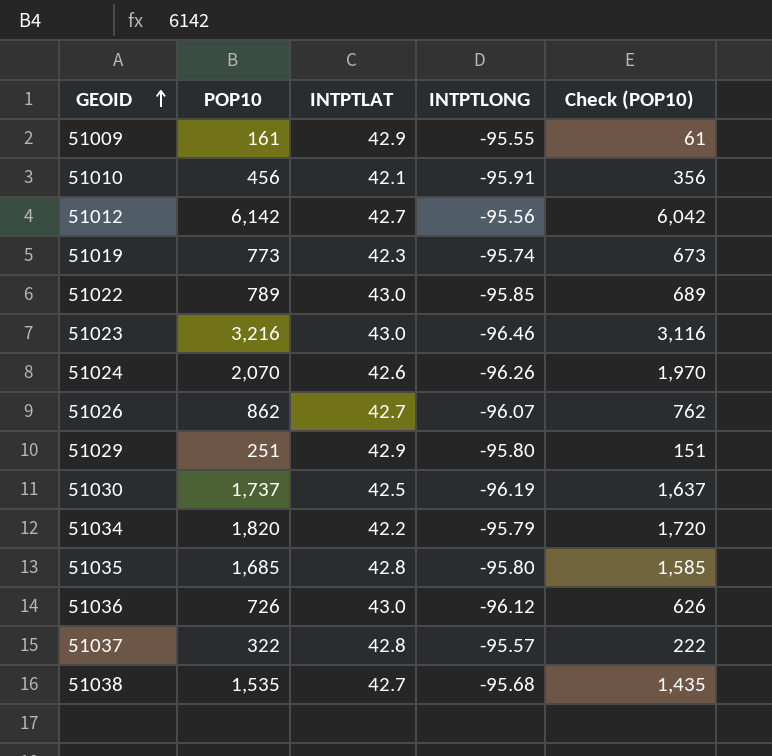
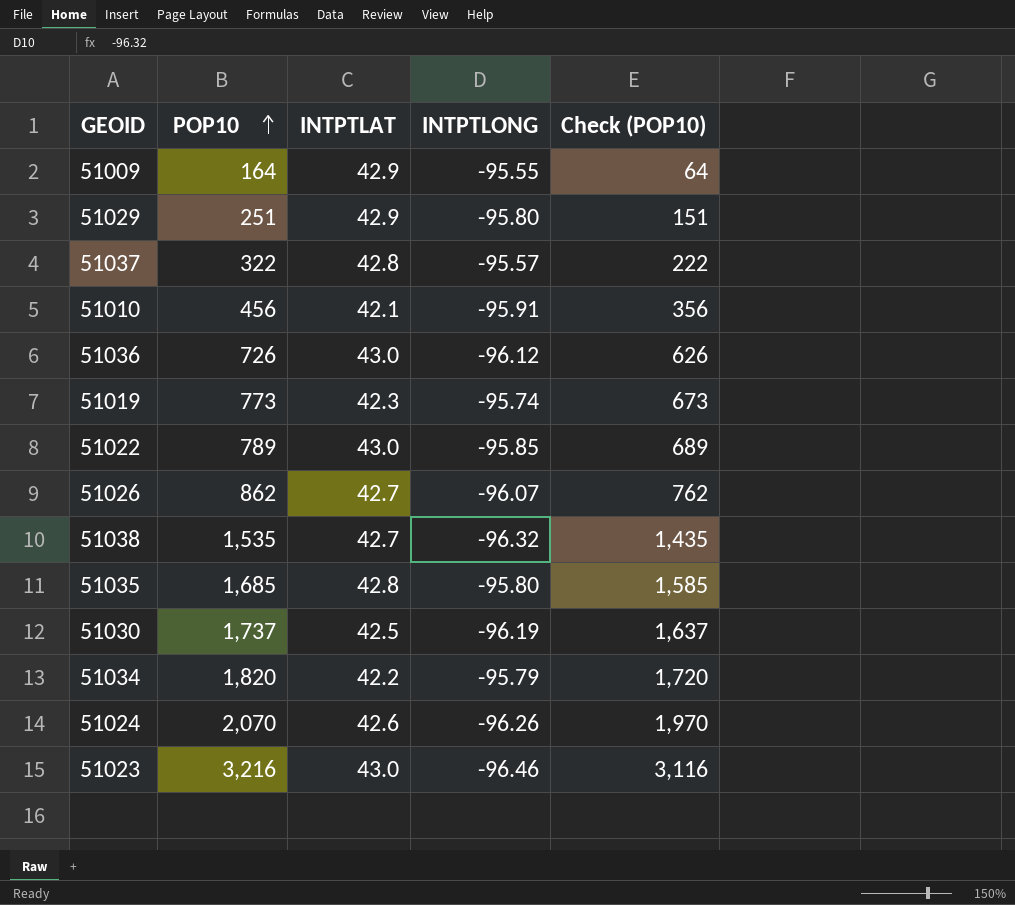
row order: GEOID ascending -> POP10 ascending
row 51012: 6,142 | 42.7 | -95.56 | 6,042 -> none
51009 | POP10: 161 -> 164
51009 | Check (POP10): 61 -> 64
51038 | INTPTLONG: -95.68 -> -96.32

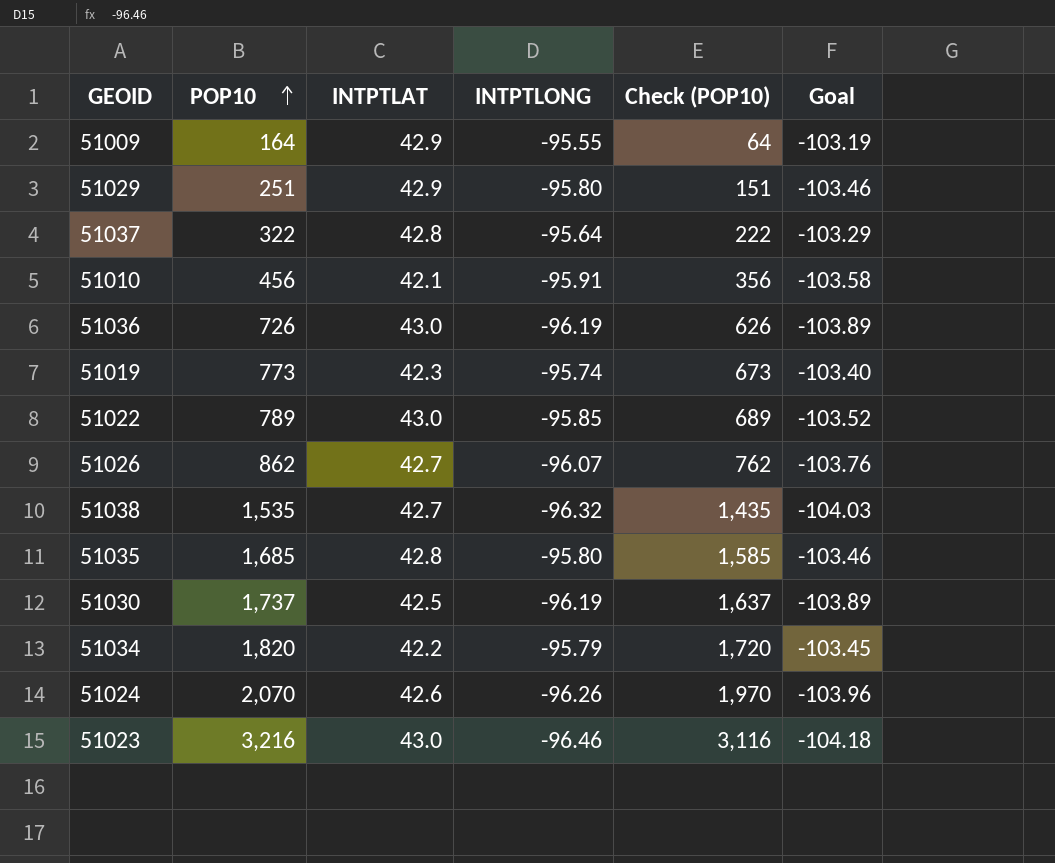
column Goal | formula: none -> [INTPTLONG] * 1.08
51037 | INTPTLONG: -95.57 -> -95.64
51036 | INTPTLONG: -96.12 -> -96.19

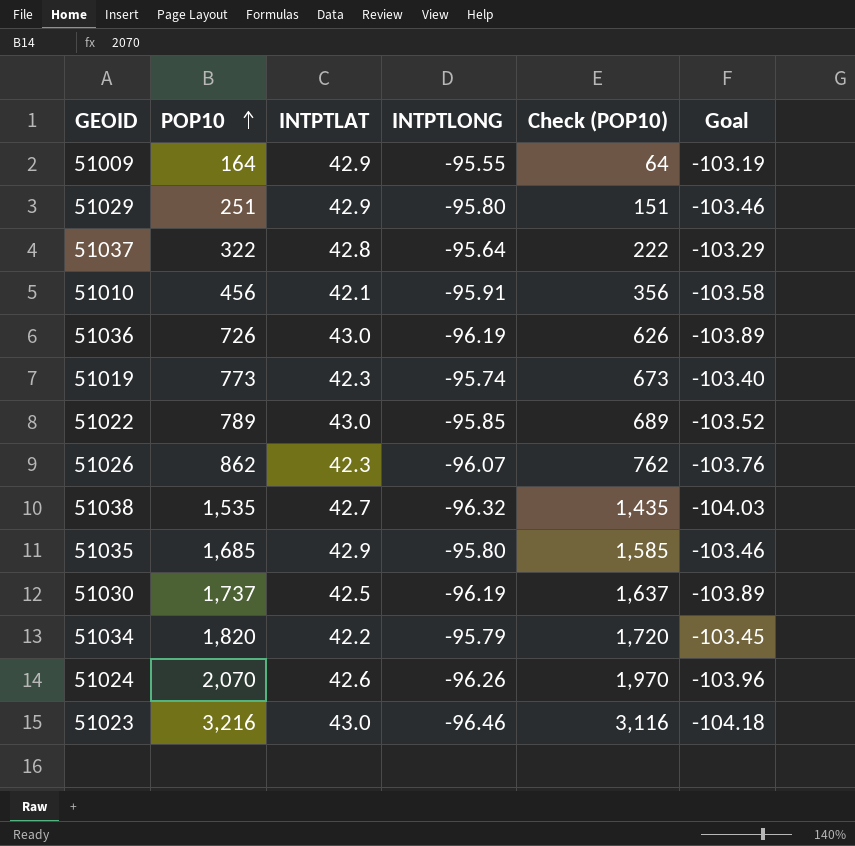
51026 | INTPTLAT: 42.7 -> 42.3
51035 | INTPTLAT: 42.8 -> 42.9

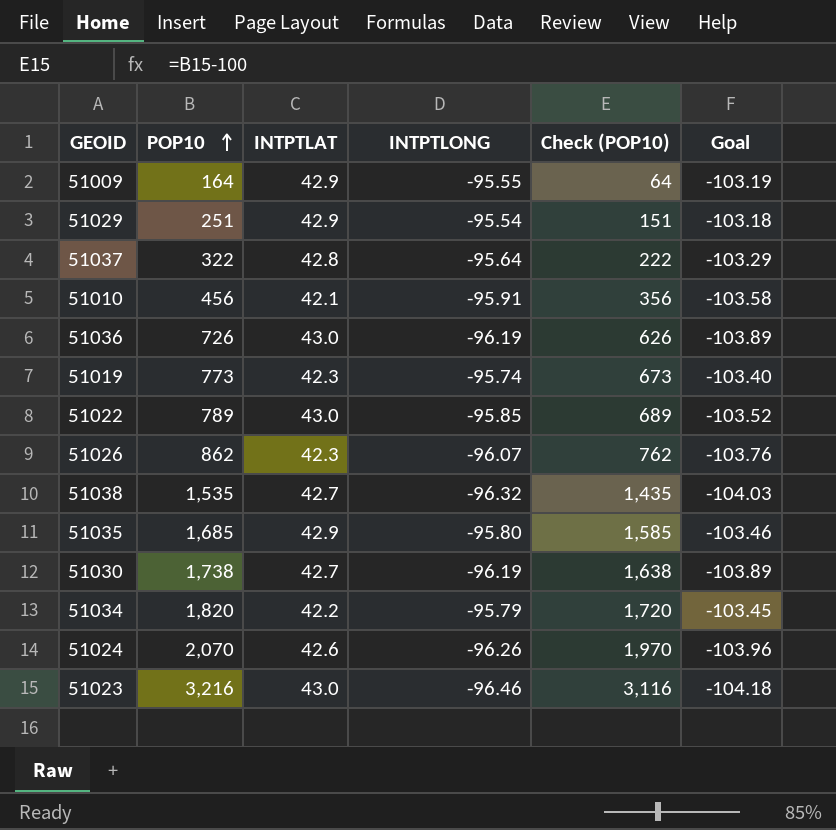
51029 | INTPTLONG: -95.80 -> -95.54
51029 | Goal: -103.46 -> -103.18
51030 | POP10: 1,737 -> 1,738
51030 | INTPTLAT: 42.5 -> 42.7
51030 | Check (POP10): 1,637 -> 1,638

